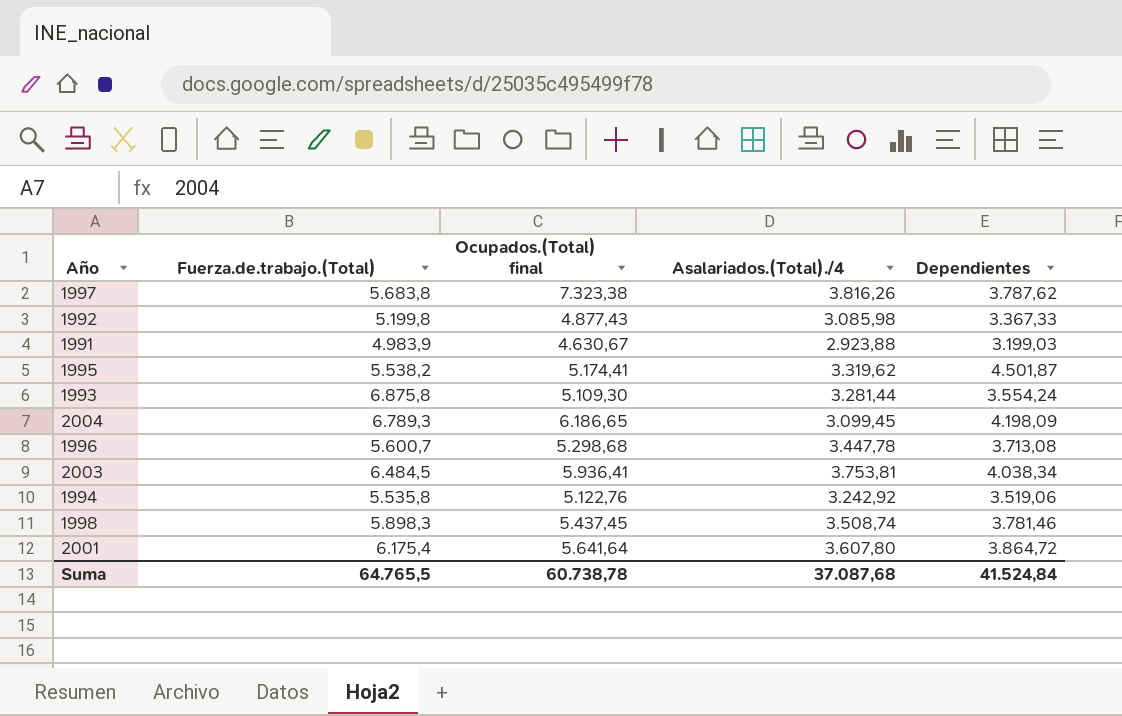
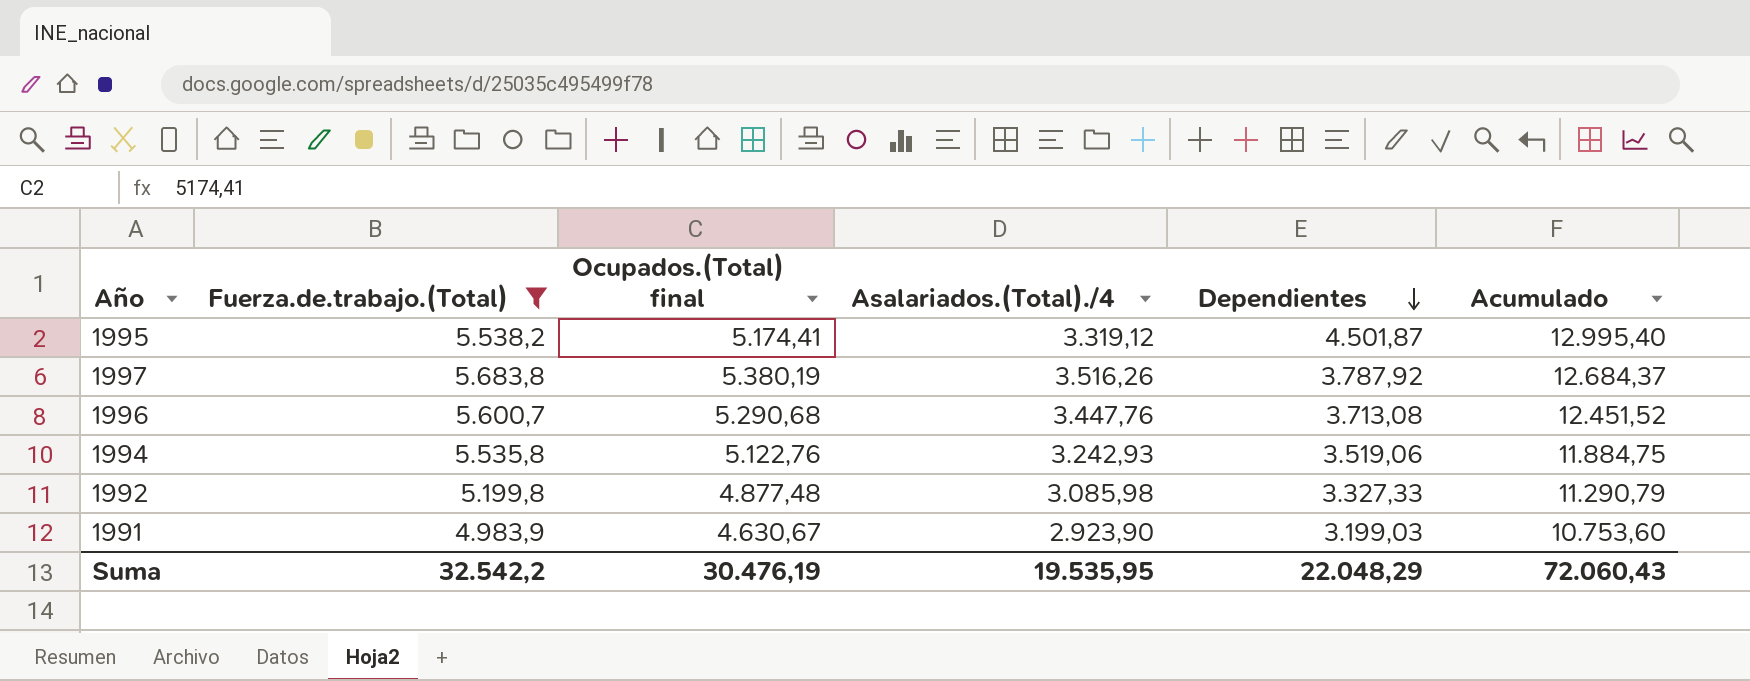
filter: none -> Fuerza.de.trabajo.(Total) <= 5.683,8
row order: none -> Dependientes descending
column Acumulado | formula: none -> [Ocupados.(Total) final] + [Asalariados.(Total)./4] + [Dependientes]
1995 | Asalariados.(Total)./4: 3.319,62 -> 3.319,12
1997 | Ocupados.(Total) final: 7.323,38 -> 5.380,19
1997 | Asalariados.(Total)./4: 3.816,26 -> 3.516,26
1997 | Dependientes: 3.787,62 -> 3.787,92
1996 | Ocupados.(Total) final: 5.298,68 -> 5.290,68
1996 | Asalariados.(Total)./4: 3.447,78 -> 3.447,76
1994 | Asalariados.(Total)./4: 3.242,92 -> 3.242,93
1992 | Ocupados.(Total) final: 4.877,43 -> 4.877,48
1992 | Dependientes: 3.367,33 -> 3.327,33
1991 | Asalariados.(Total)./4: 2.923,88 -> 2.923,90
Suma | Fuerza.de.trabajo.(Total): 64.765,5 -> 32.542,2
Suma | Ocupados.(Total) final: 60.738,78 -> 30.476,19
Suma | Asalariados.(Total)./4: 37.087,68 -> 19.535,95
Suma | Dependientes: 41.524,84 -> 22.048,29

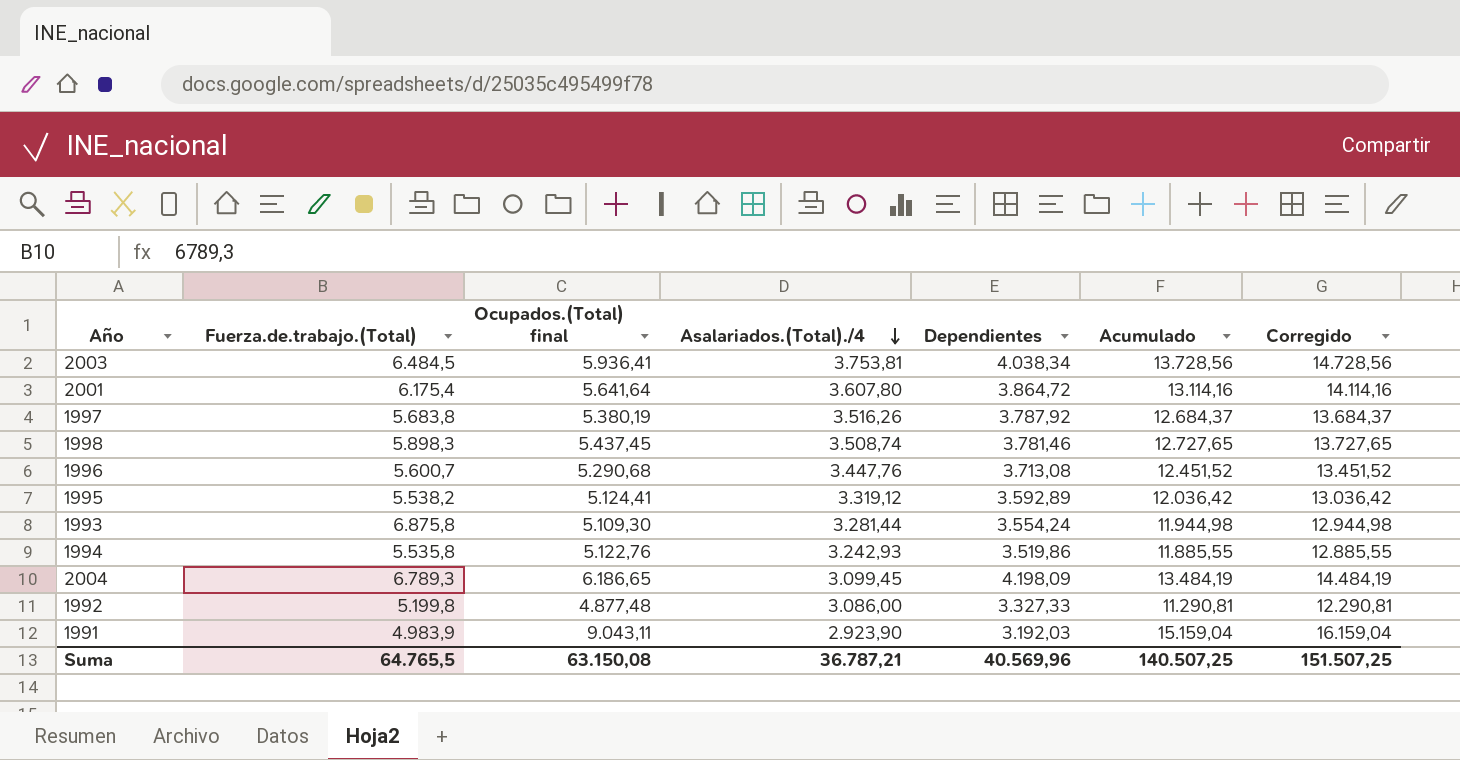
filter: Fuerza.de.trabajo.(Total) <= 5.683,8 -> none
row order: Dependientes descending -> Asalariados.(Total)./4 descending
column Corregido | formula: none -> [Acumulado] + 1000
1995 | Ocupados.(Total) final: 5.174,41 -> 5.124,41
1995 | Dependientes: 4.501,87 -> 3.592,89
1995 | Acumulado: 12.995,40 -> 12.036,42
1994 | Dependientes: 3.519,06 -> 3.519,86
1994 | Acumulado: 11.884,75 -> 11.885,55
1992 | Asalariados.(Total)./4: 3.085,98 -> 3.086,00
1992 | Acumulado: 11.290,79 -> 11.290,81
1991 | Ocupados.(Total) final: 4.630,67 -> 9.043,11
1991 | Dependientes: 3.199,03 -> 3.192,03
1991 | Acumulado: 10.753,60 -> 15.159,04
Suma | Fuerza.de.trabajo.(Total): 32.542,2 -> 64.765,5
Suma | Ocupados.(Total) final: 30.476,19 -> 63.150,08
Suma | Asalariados.(Total)./4: 19.535,95 -> 36.787,21
Suma | Dependientes: 22.048,29 -> 40.569,96
Suma | Acumulado: 72.060,43 -> 140.507,25

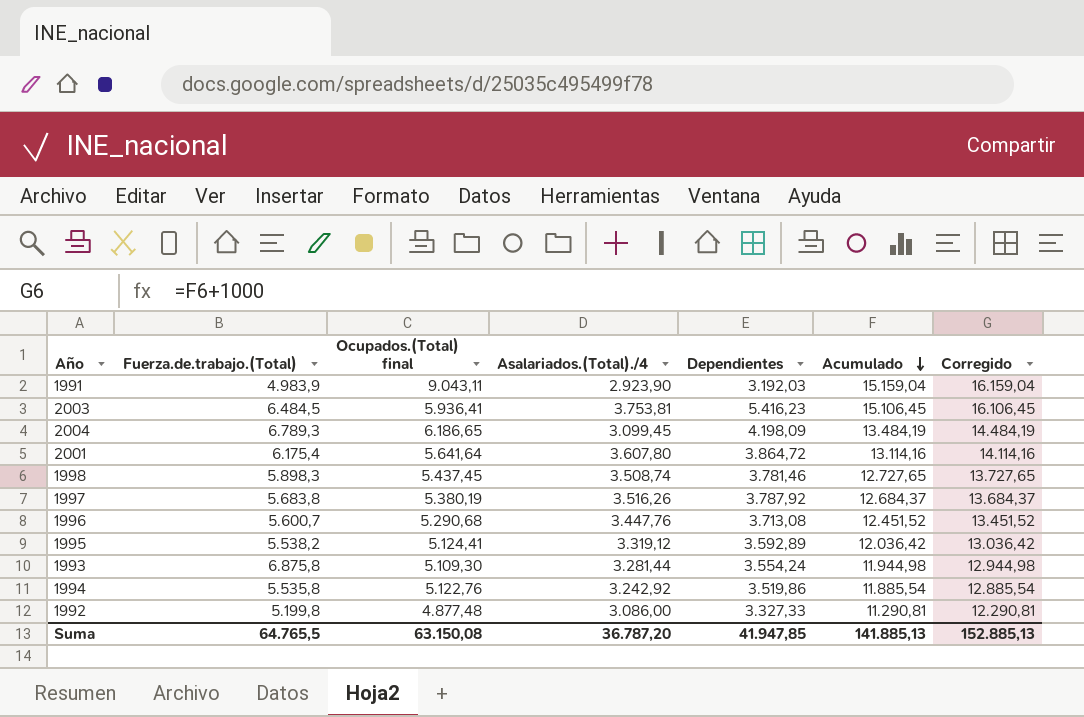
row order: Asalariados.(Total)./4 descending -> Acumulado descending
2003 | Dependientes: 4.038,34 -> 5.416,23
2003 | Acumulado: 13.728,56 -> 15.106,45
2003 | Corregido: 14.728,56 -> 16.106,45
1994 | Asalariados.(Total)./4: 3.242,93 -> 3.242,92
1994 | Acumulado: 11.885,55 -> 11.885,54
1994 | Corregido: 12.885,55 -> 12.885,54
Suma | Asalariados.(Total)./4: 36.787,21 -> 36.787,20
Suma | Dependientes: 40.569,96 -> 41.947,85
Suma | Acumulado: 140.507,25 -> 141.885,13
Suma | Corregido: 151.507,25 -> 152.885,13

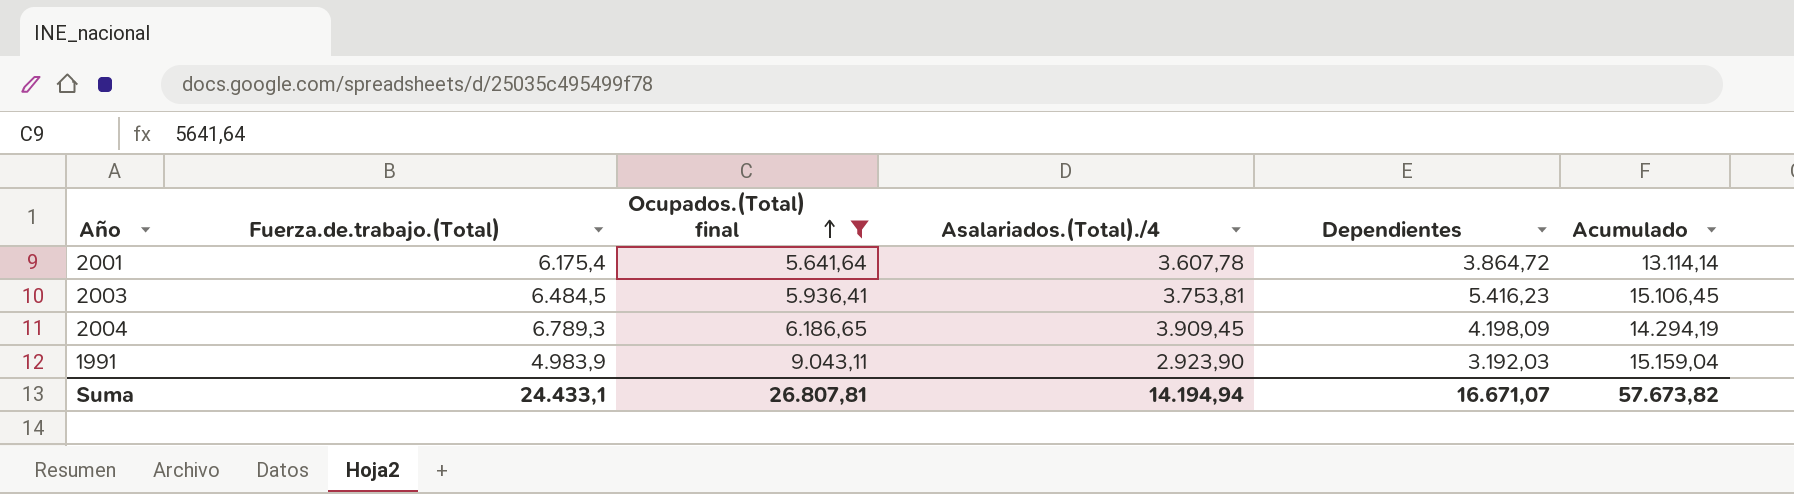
filter: none -> Ocupados.(Total) final >= 5.641,64
row order: Acumulado descending -> Ocupados.(Total) final ascending
column Corregido | formula: [Acumulado] + 1000 -> none
2001 | Asalariados.(Total)./4: 3.607,80 -> 3.607,78
2001 | Acumulado: 13.114,16 -> 13.114,14
2004 | Asalariados.(Total)./4: 3.099,45 -> 3.909,45
2004 | Acumulado: 13.484,19 -> 14.294,19
Suma | Fuerza.de.trabajo.(Total): 64.765,5 -> 24.433,1
Suma | Ocupados.(Total) final: 63.150,08 -> 26.807,81
Suma | Asalariados.(Total)./4: 36.787,20 -> 14.194,94
Suma | Dependientes: 41.947,85 -> 16.671,07
Suma | Acumulado: 141.885,13 -> 57.673,82

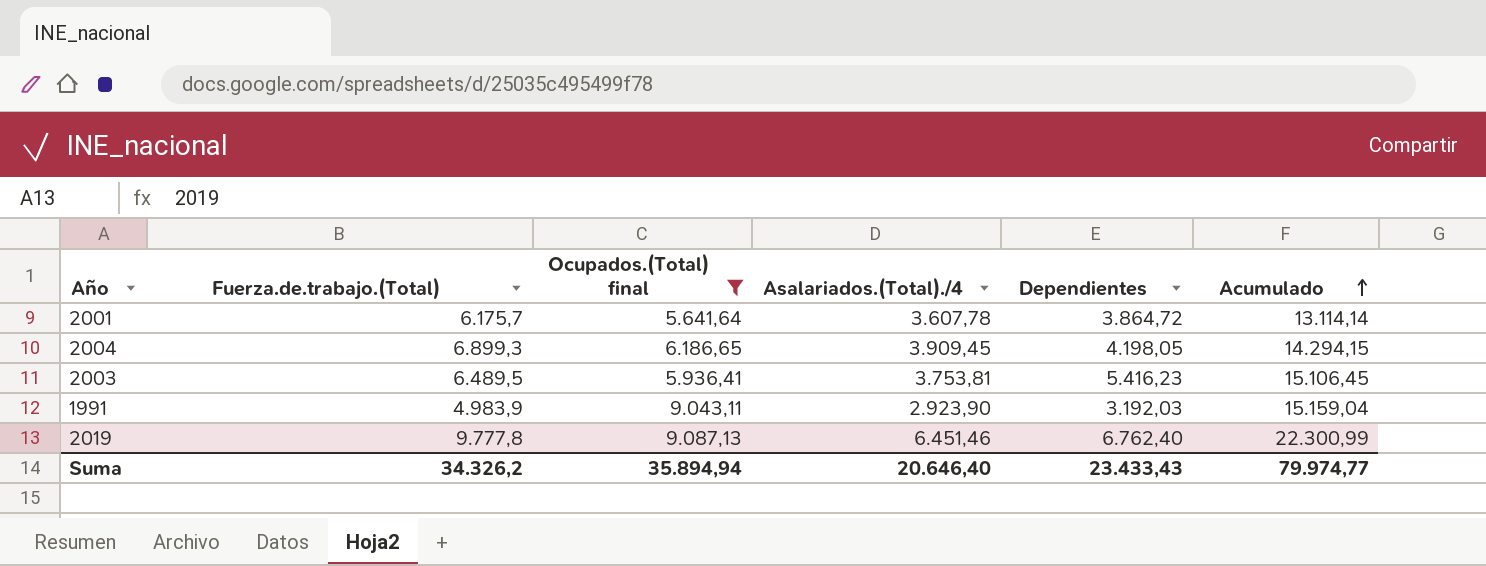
row order: Ocupados.(Total) final ascending -> Acumulado ascending
2001 | Fuerza.de.trabajo.(Total): 6.175,4 -> 6.175,7
2004 | Fuerza.de.trabajo.(Total): 6.789,3 -> 6.899,3
2004 | Dependientes: 4.198,09 -> 4.198,05
2004 | Acumulado: 14.294,19 -> 14.294,15
2003 | Fuerza.de.trabajo.(Total): 6.484,5 -> 6.489,5
row 2019: none -> 9.777,8 | 9.087,13 | 6.451,46 | 6.762,40 | 22.300,99
Suma | Fuerza.de.trabajo.(Total): 24.433,1 -> 34.326,2
Suma | Ocupados.(Total) final: 26.807,81 -> 35.894,94
Suma | Asalariados.(Total)./4: 14.194,94 -> 20.646,40
Suma | Dependientes: 16.671,07 -> 23.433,43
Suma | Acumulado: 57.673,82 -> 79.974,77

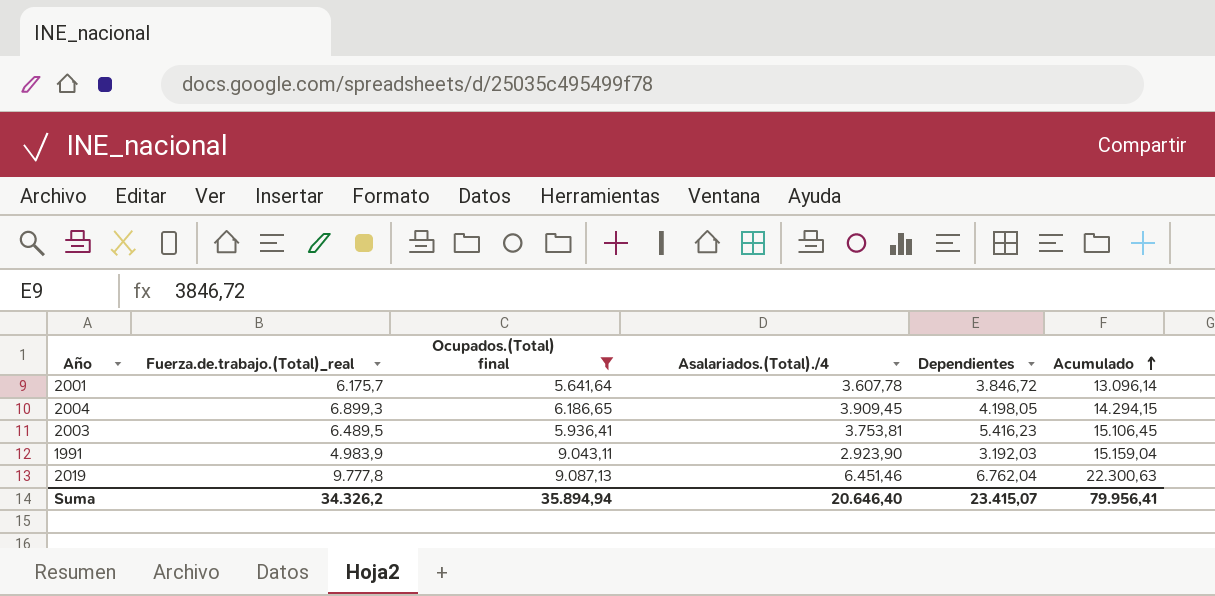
column name: Fuerza.de.trabajo.(Total) -> Fuerza.de.trabajo.(Total)_real
2001 | Dependientes: 3.864,72 -> 3.846,72
2001 | Acumulado: 13.114,14 -> 13.096,14
2019 | Dependientes: 6.762,40 -> 6.762,04
2019 | Acumulado: 22.300,99 -> 22.300,63
Suma | Dependientes: 23.433,43 -> 23.415,07
Suma | Acumulado: 79.974,77 -> 79.956,41

